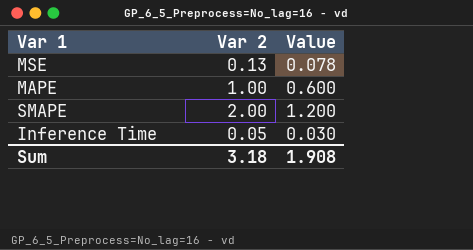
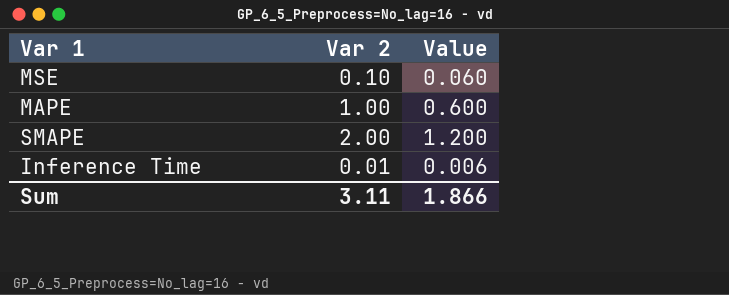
MSE | Var 2: 0.13 -> 0.10
MSE | Value: 0.078 -> 0.060
Inference Time | Var 2: 0.05 -> 0.01
Inference Time | Value: 0.030 -> 0.006
Sum | Var 2: 3.18 -> 3.11
Sum | Value: 1.908 -> 1.866

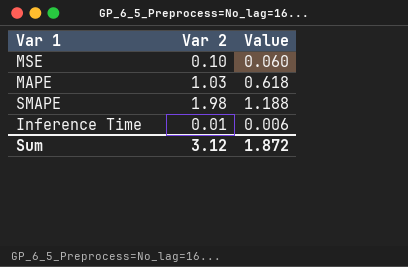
MAPE | Var 2: 1.00 -> 1.03
MAPE | Value: 0.600 -> 0.618
SMAPE | Var 2: 2.00 -> 1.98
SMAPE | Value: 1.200 -> 1.188
Sum | Var 2: 3.11 -> 3.12
Sum | Value: 1.866 -> 1.872

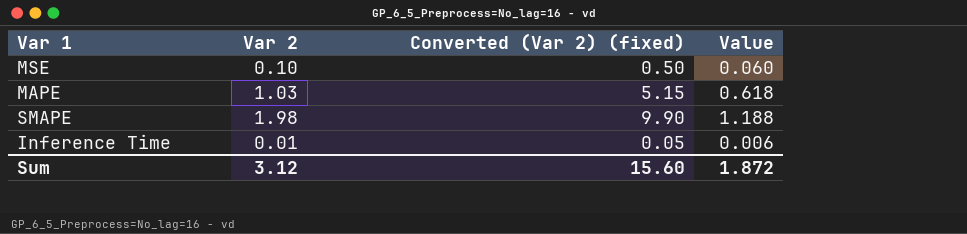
column Converted (Var 2) (fixed) | formula: none -> [Var 2] * 5

